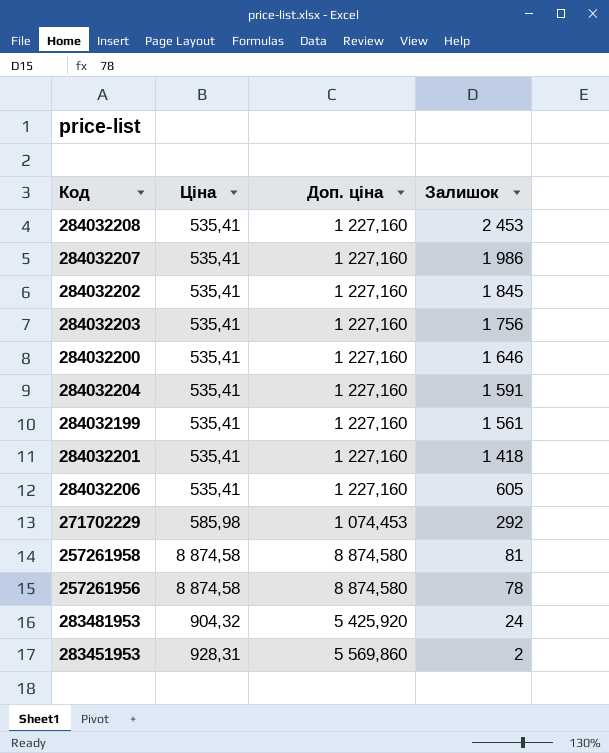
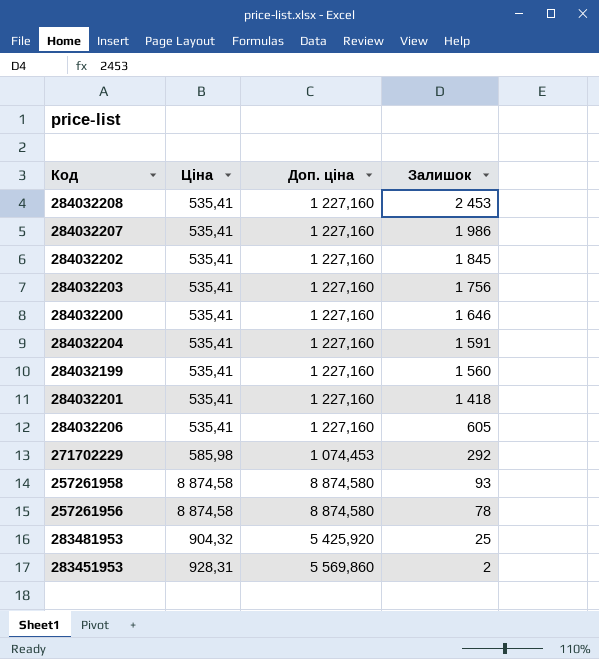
284032199 | Залишок: 1 561 -> 1 560
257261958 | Залишок: 81 -> 93
283481953 | Залишок: 24 -> 25

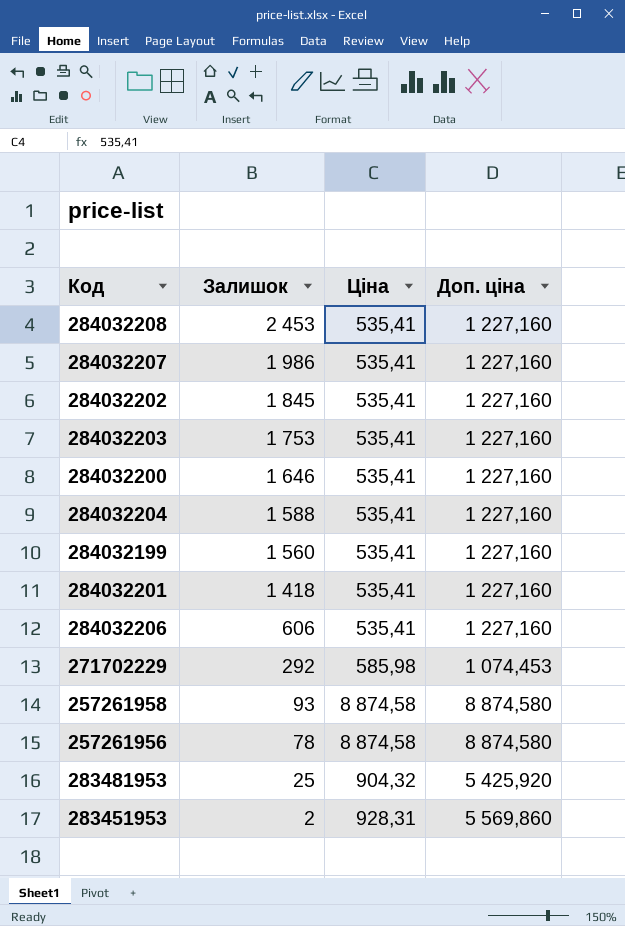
column Залишок | position: 4 -> 2
284032203 | Залишок: 1 756 -> 1 753
284032204 | Залишок: 1 591 -> 1 588
284032206 | Залишок: 605 -> 606

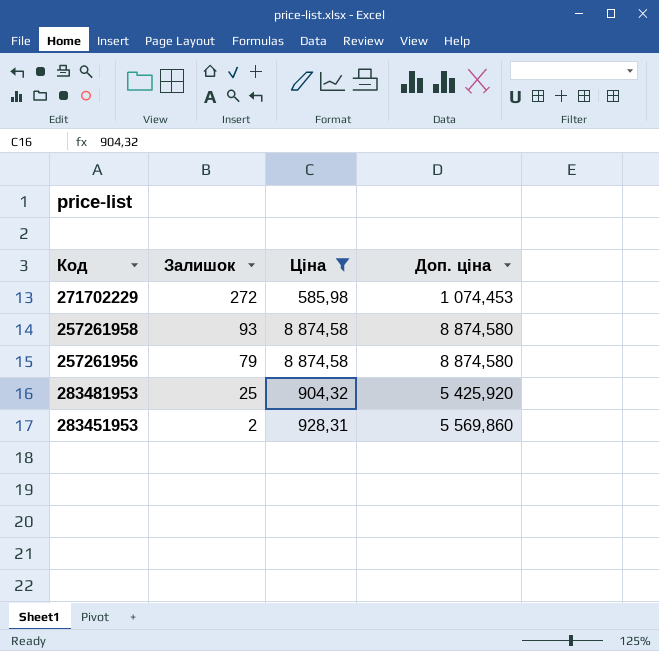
filter: none -> Ціна != 535,41
271702229 | Залишок: 292 -> 272
257261956 | Залишок: 78 -> 79

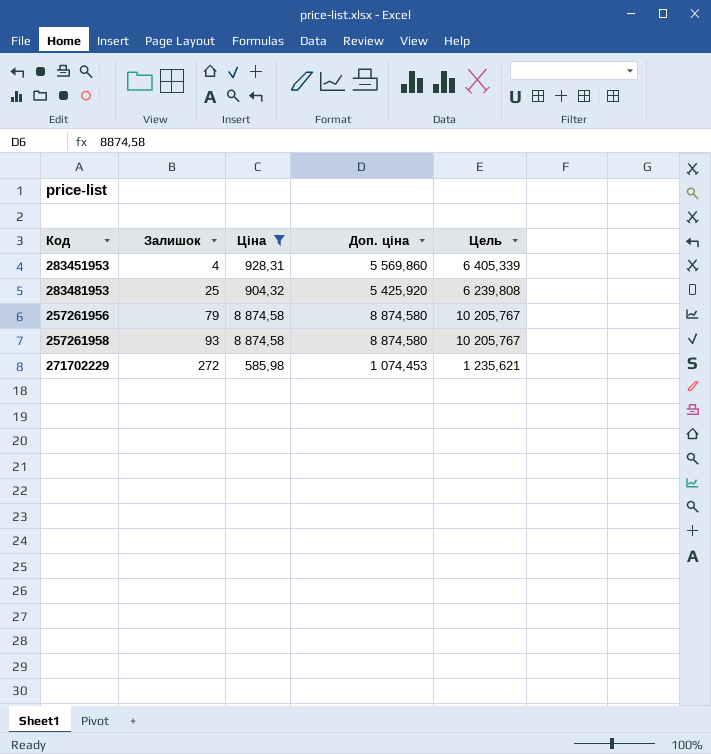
row order: Залишок descending -> Залишок ascending
column Цель | formula: none -> [Доп. ціна] * 1,15
283451953 | Залишок: 2 -> 4

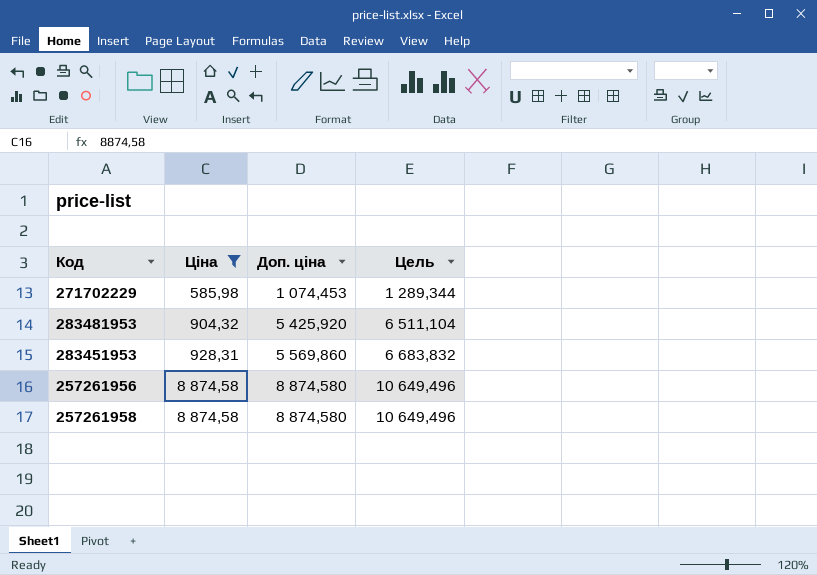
row order: Залишок ascending -> Ціна ascending
column Залишок | position: 2 -> none
column Цель | formula: [Доп. ціна] * 1,15 -> [Доп. ціна] * 1,2

